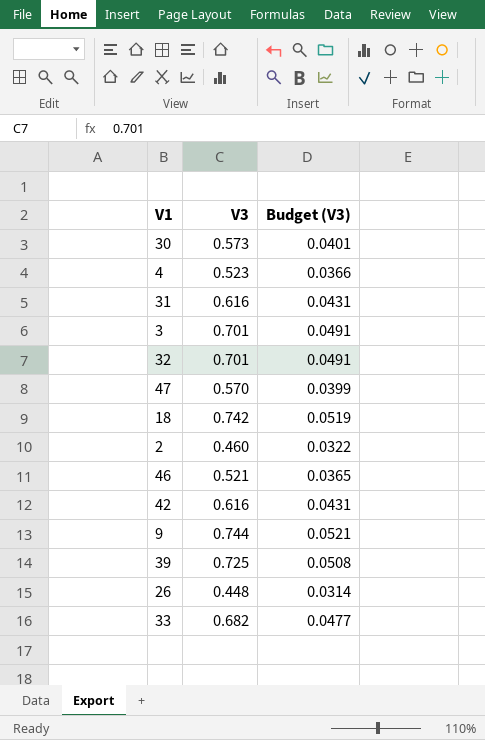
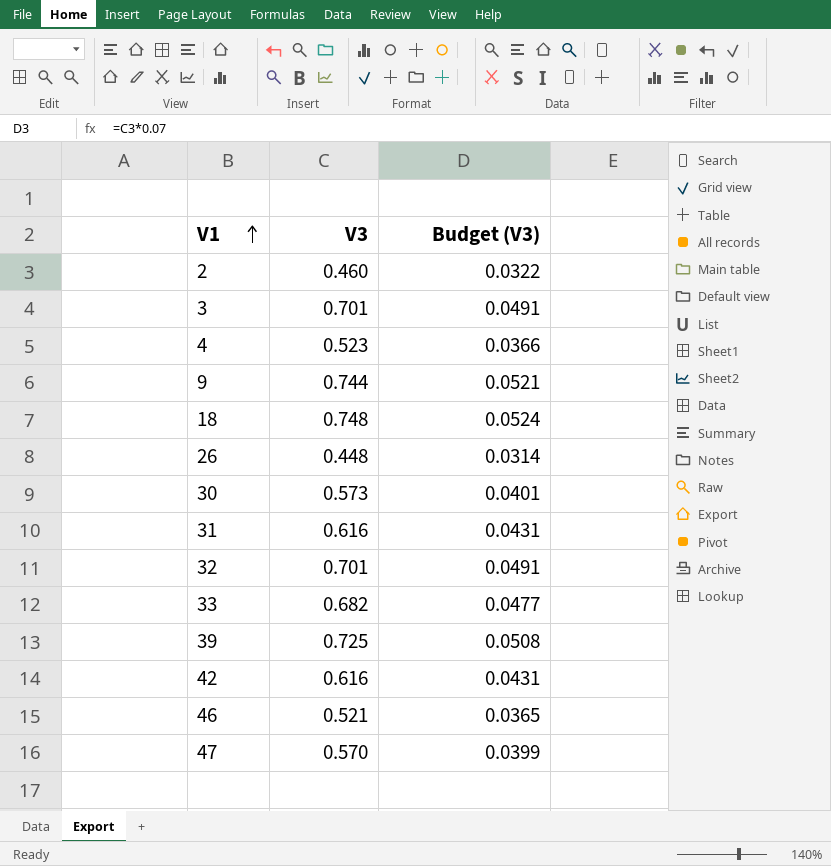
row order: none -> V1 ascending
18 | V3: 0.742 -> 0.748
18 | Budget (V3): 0.0519 -> 0.0524

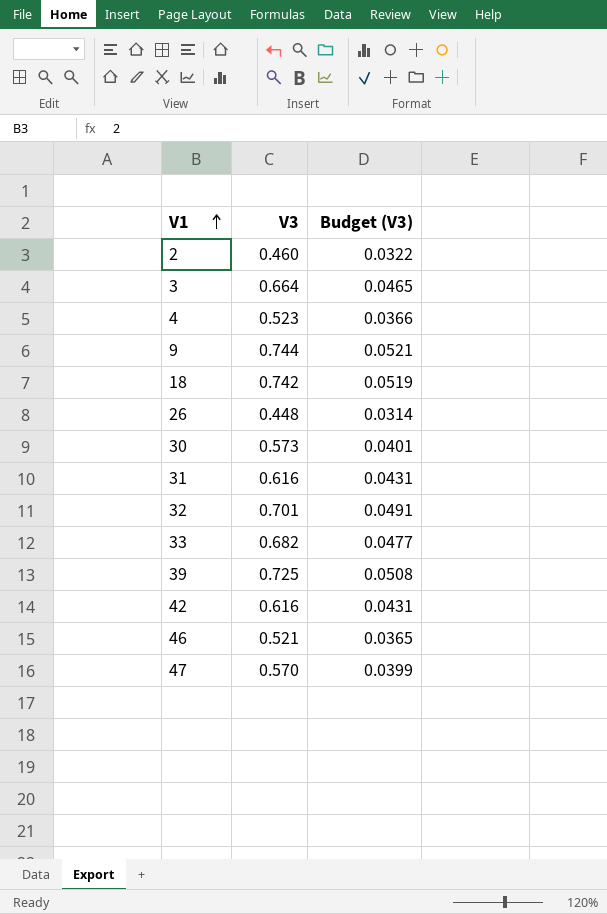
3 | V3: 0.701 -> 0.664
3 | Budget (V3): 0.0491 -> 0.0465
18 | V3: 0.748 -> 0.742
18 | Budget (V3): 0.0524 -> 0.0519

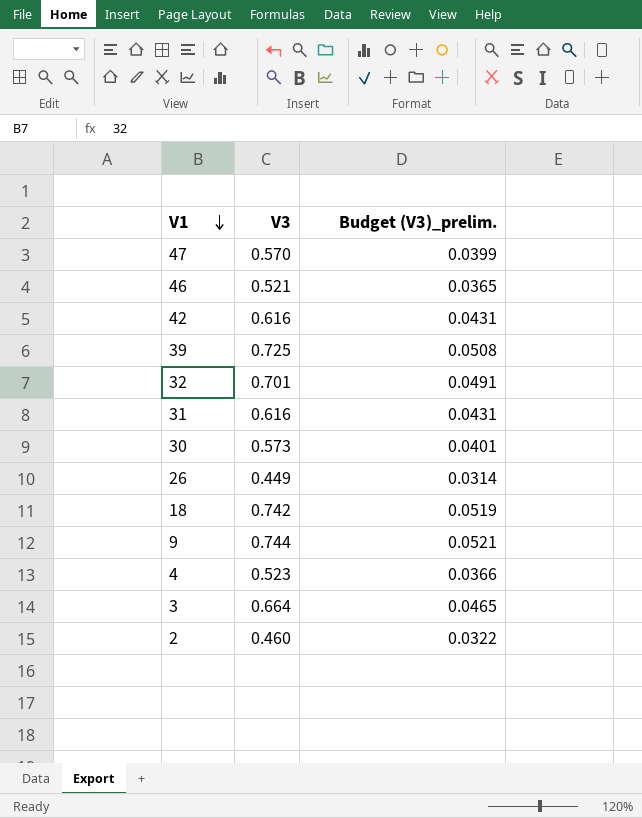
row order: V1 ascending -> V1 descending
column name: Budget (V3) -> Budget (V3)_prelim.
row 33: 0.682 | 0.0477 -> none
26 | V3: 0.448 -> 0.449

